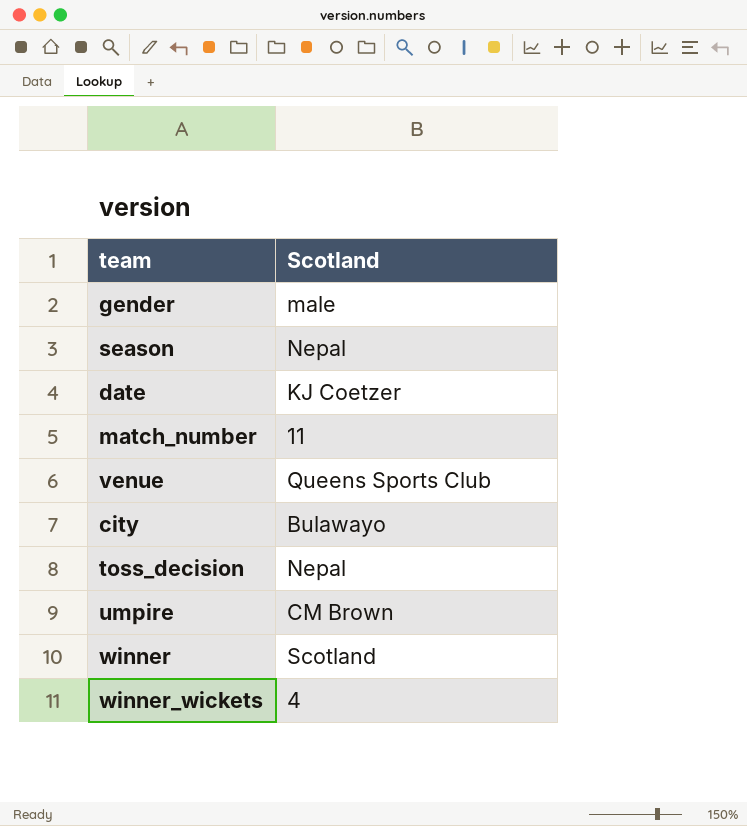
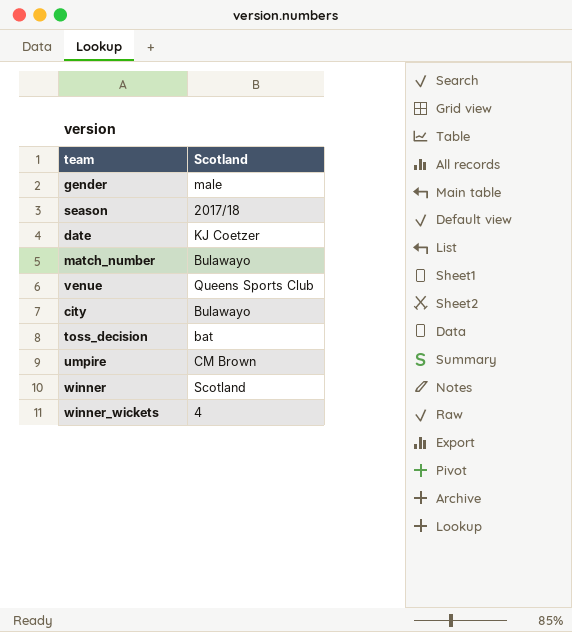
season | Scotland: Nepal -> 2017/18
match_number | Scotland: 11 -> Bulawayo
toss_decision | Scotland: Nepal -> bat

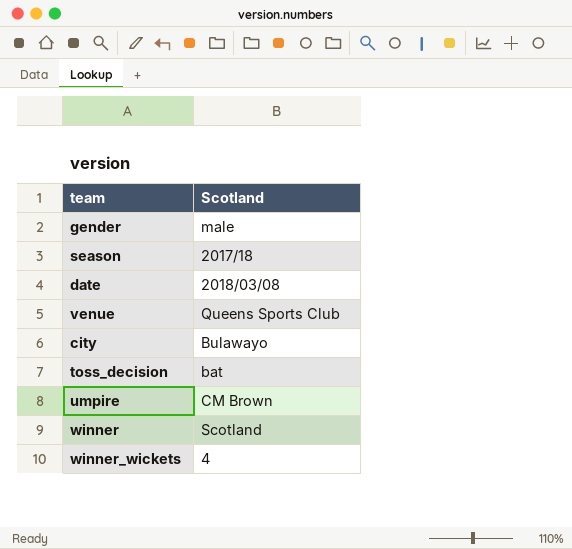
row match_number: Bulawayo -> none
date | Scotland: KJ Coetzer -> 2018/03/08

